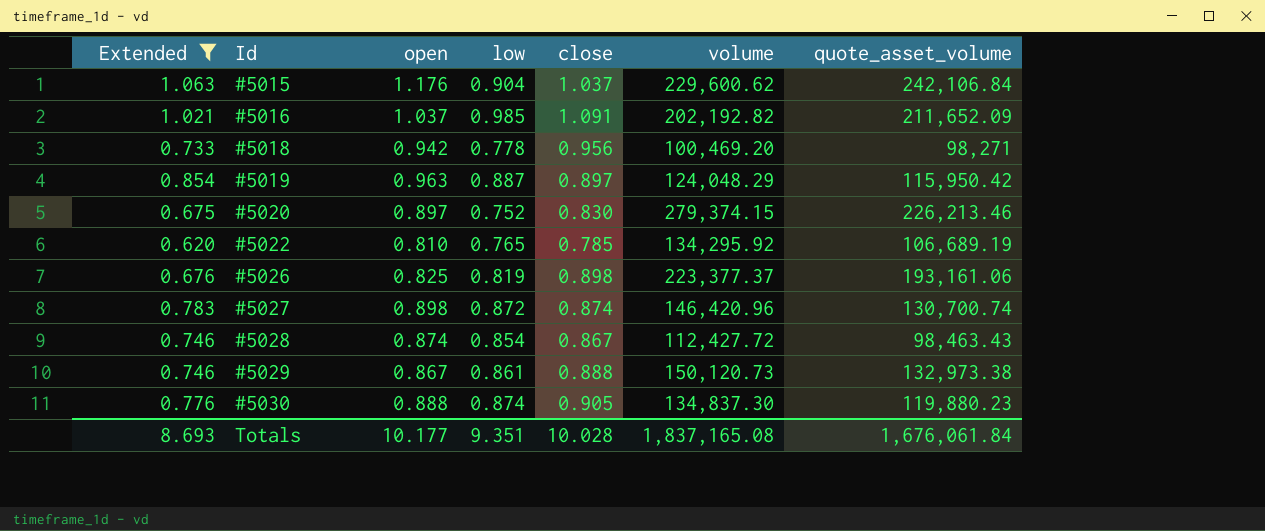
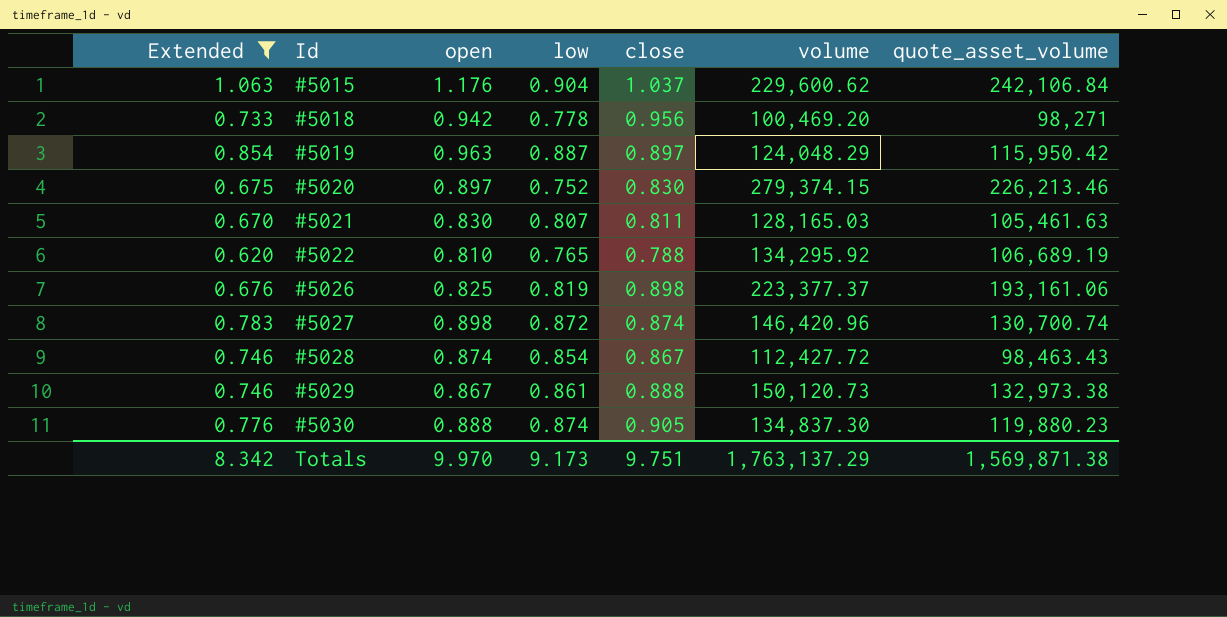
row #5016: 1.021 | 1.037 | 0.985 | 1.091 | 202,192.82 | 211,652.09 -> none
row #5021: none -> 0.670 | 0.830 | 0.807 | 0.811 | 128,165.03 | 105,461.63
#5022 | close: 0.785 -> 0.788
Totals | Extended: 8.693 -> 8.342
Totals | open: 10.177 -> 9.970
Totals | low: 9.351 -> 9.173
Totals | close: 10.028 -> 9.751
Totals | volume: 1,837,165.08 -> 1,763,137.29
Totals | quote_asset_volume: 1,676,061.84 -> 1,569,871.38

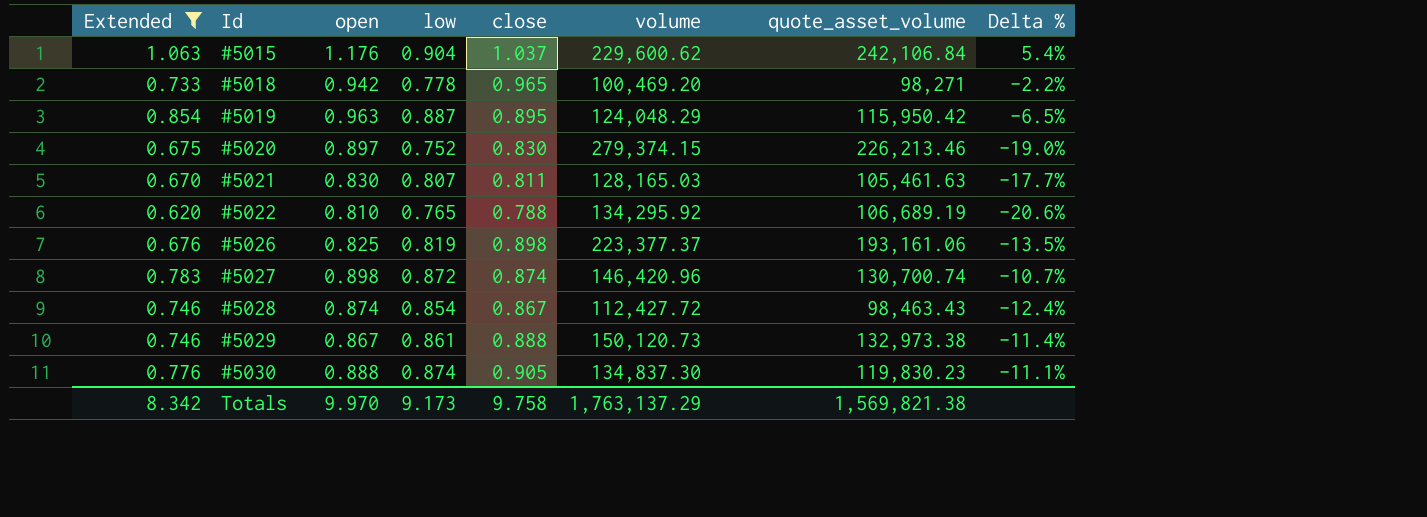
column Delta % | formula: none -> ([quote_asset_volume] - [volume]) / [volume]
#5018 | close: 0.956 -> 0.965
#5019 | close: 0.897 -> 0.895
#5030 | quote_asset_volume: 119,880.23 -> 119,830.23
Totals | close: 9.751 -> 9.758
Totals | quote_asset_volume: 1,569,871.38 -> 1,569,821.38

